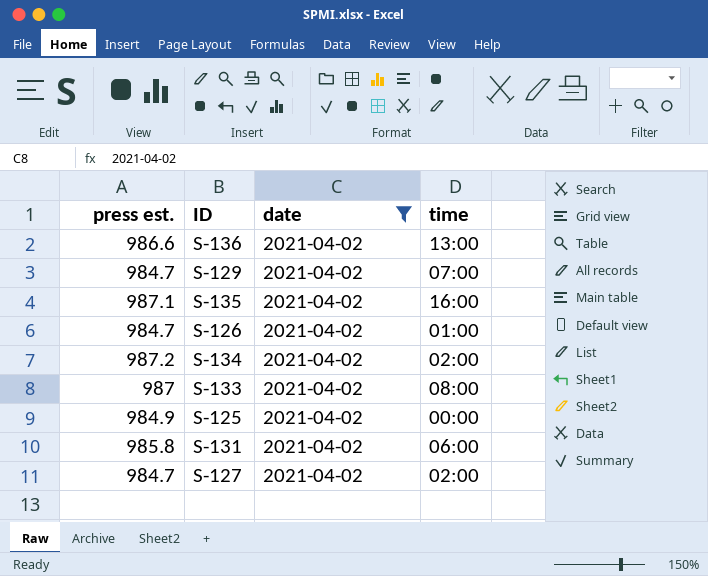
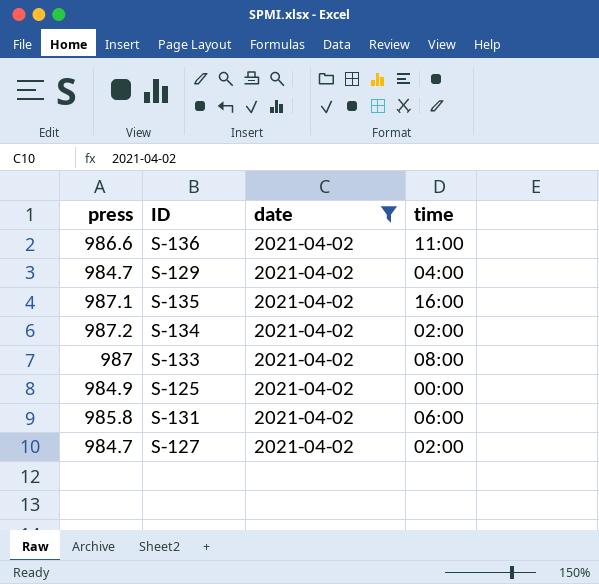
column name: press est. -> press
row S-126: 984.7 | 2021-04-02 | 01:00 -> none
S-136 | time: 13:00 -> 11:00
S-129 | time: 07:00 -> 04:00

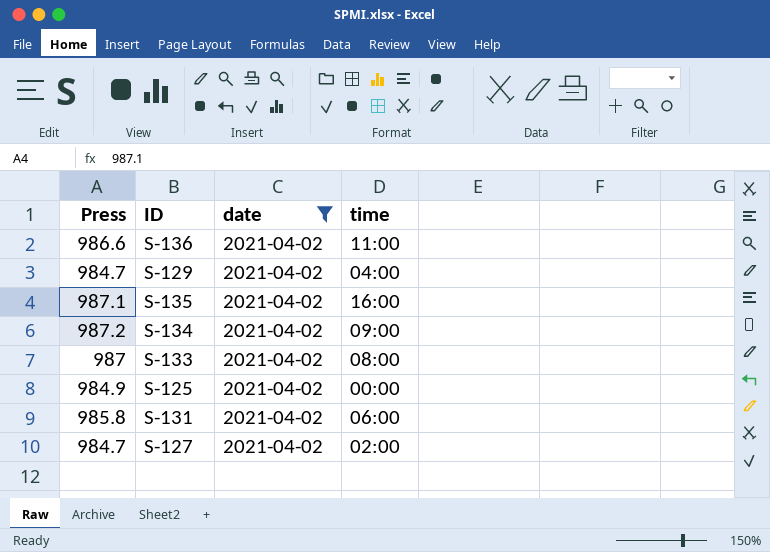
column name: press -> Press
S-134 | time: 02:00 -> 09:00

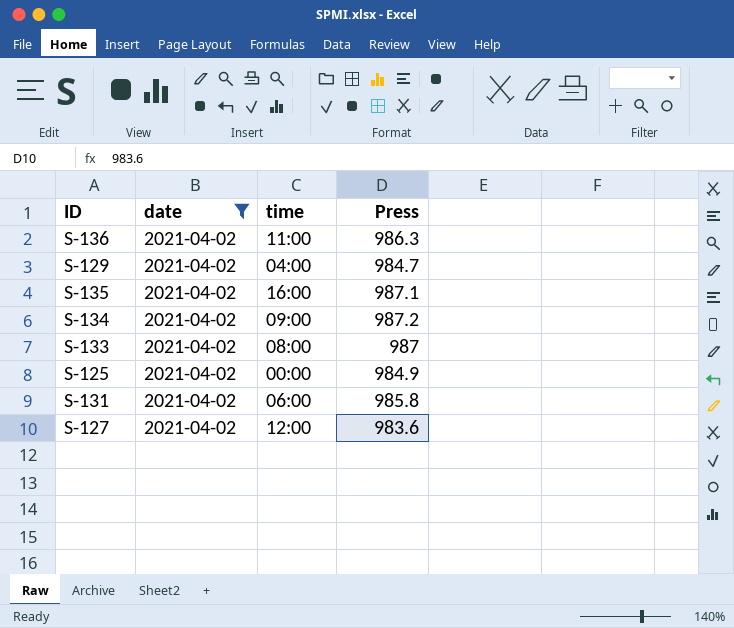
column Press | position: 1 -> 4
S-136 | Press: 986.6 -> 986.3
S-127 | time: 02:00 -> 12:00
S-127 | Press: 984.7 -> 983.6

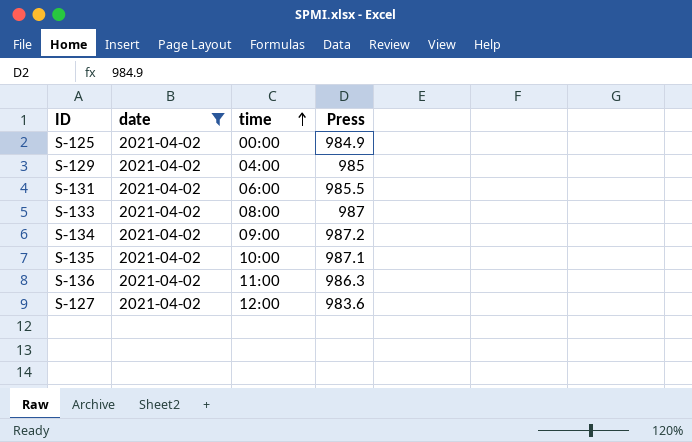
row order: none -> time ascending
S-129 | Press: 984.7 -> 985
S-131 | Press: 985.8 -> 985.5
S-135 | time: 16:00 -> 10:00

